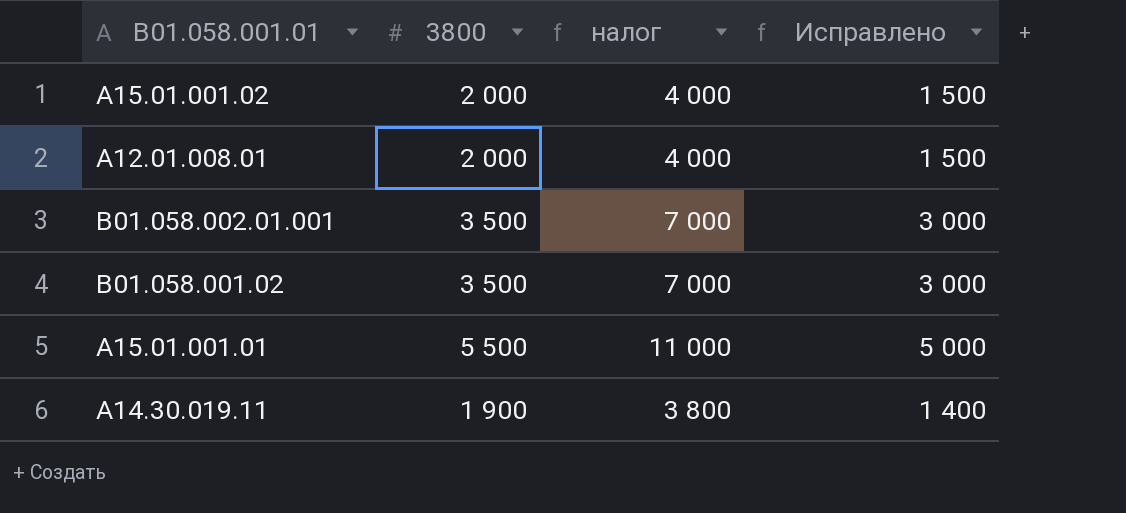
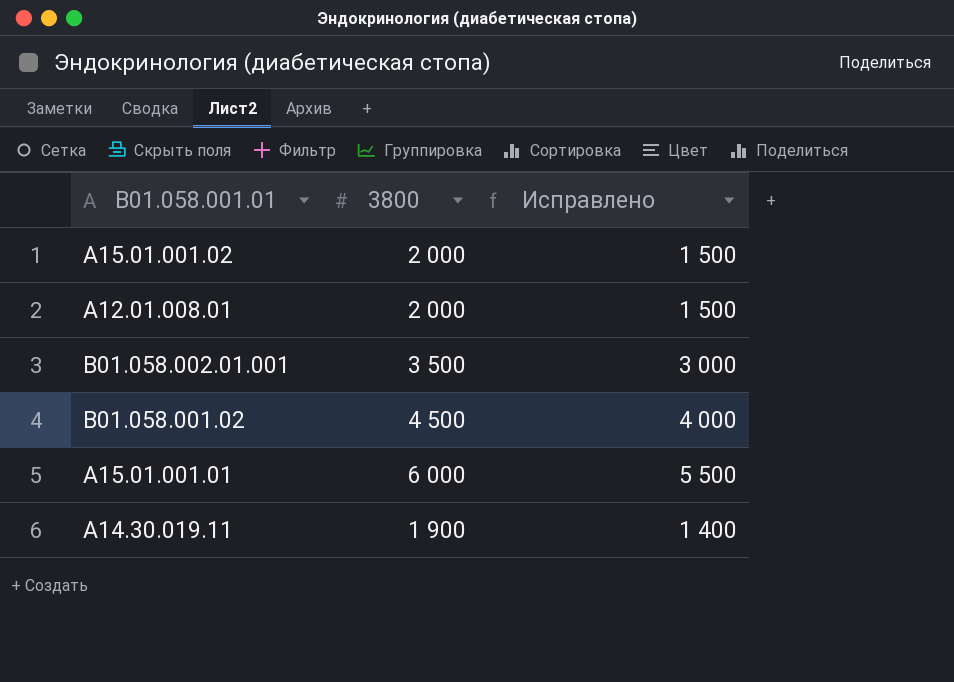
column налог | formula: [3800] * 2 -> none
В01.058.001.02 | 3800: 3 500 -> 4 500
В01.058.001.02 | Исправлено: 3 000 -> 4 000
A15.01.001.01 | 3800: 5 500 -> 6 000
A15.01.001.01 | Исправлено: 5 000 -> 5 500

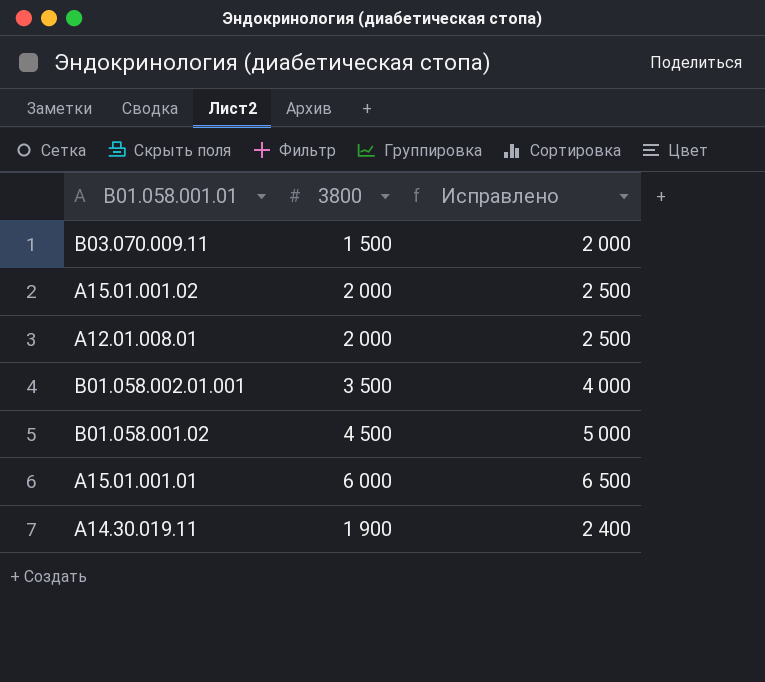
column Исправлено | formula: [3800] - 500 -> [3800] + 500
row В03.070.009.11: none -> 1 500 | 2 000

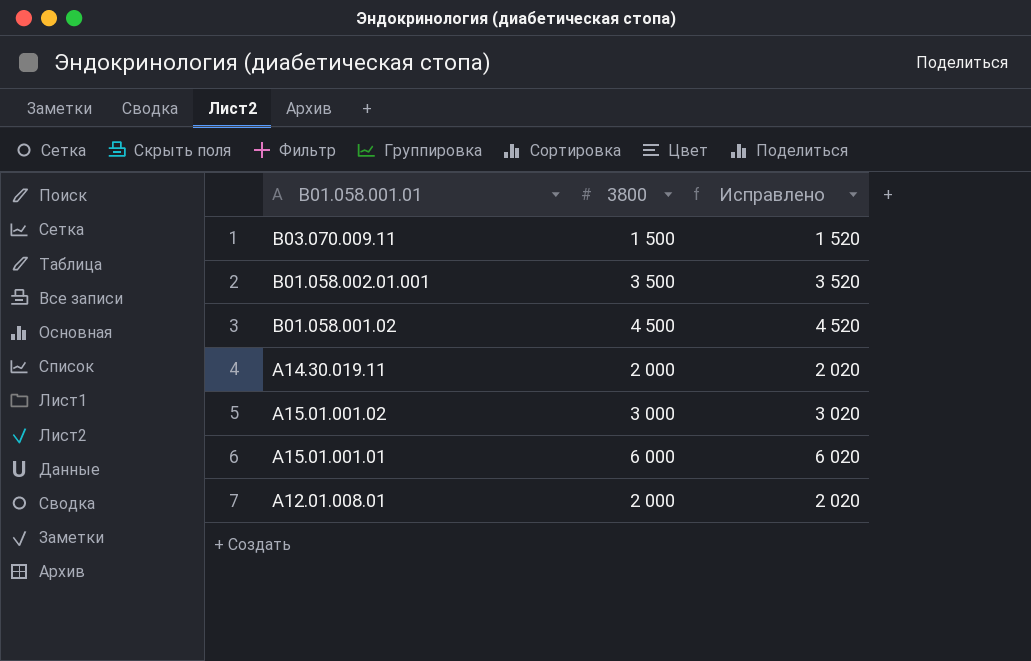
row order: none -> В01.058.001.01 descending
column Исправлено | formula: [3800] + 500 -> [3800] + 20
А14.30.019.11 | 3800: 1 900 -> 2 000
A15.01.001.02 | 3800: 2 000 -> 3 000

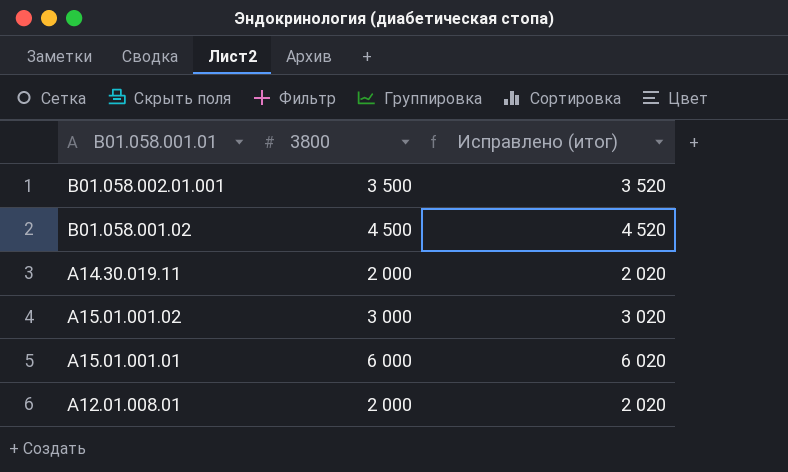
column name: Исправлено -> Исправлено (итог)
row В03.070.009.11: 1 500 | 1 520 -> none

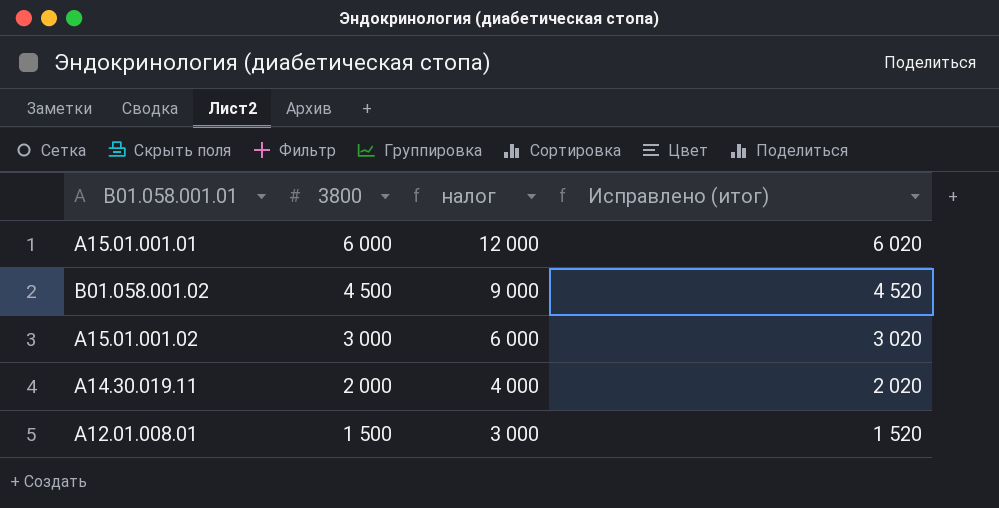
row order: В01.058.001.01 descending -> 3800 descending
column налог | formula: none -> [3800] * 2
row В01.058.002.01.001: 3 500 | 3 520 -> none
A12.01.008.01 | 3800: 2 000 -> 1 500
A12.01.008.01 | Исправлено (итог): 2 020 -> 1 520

